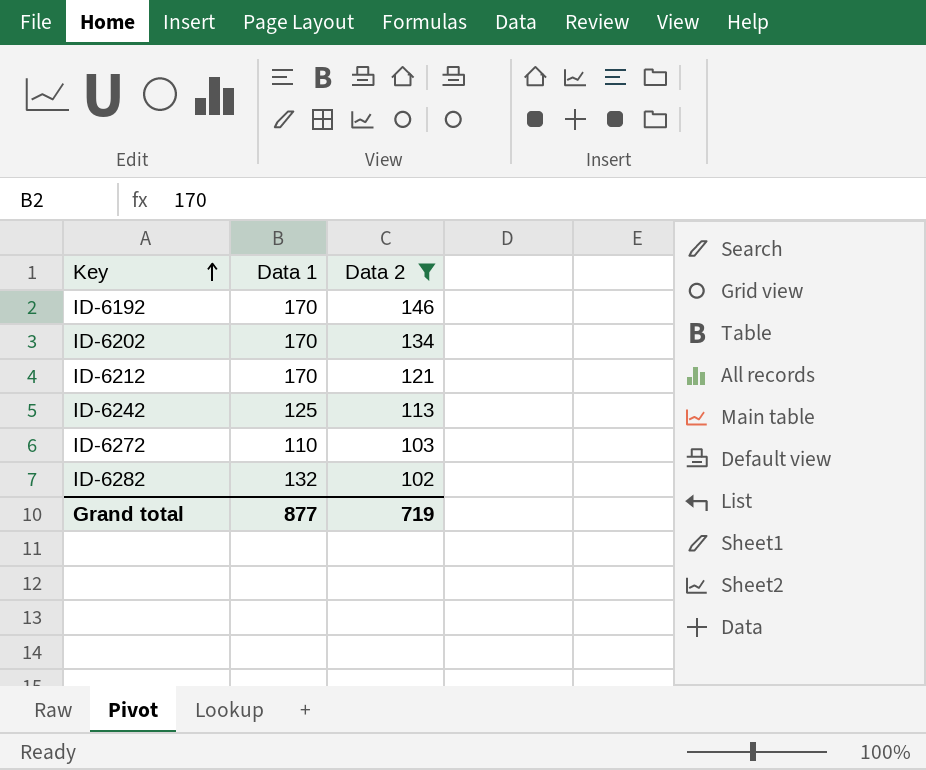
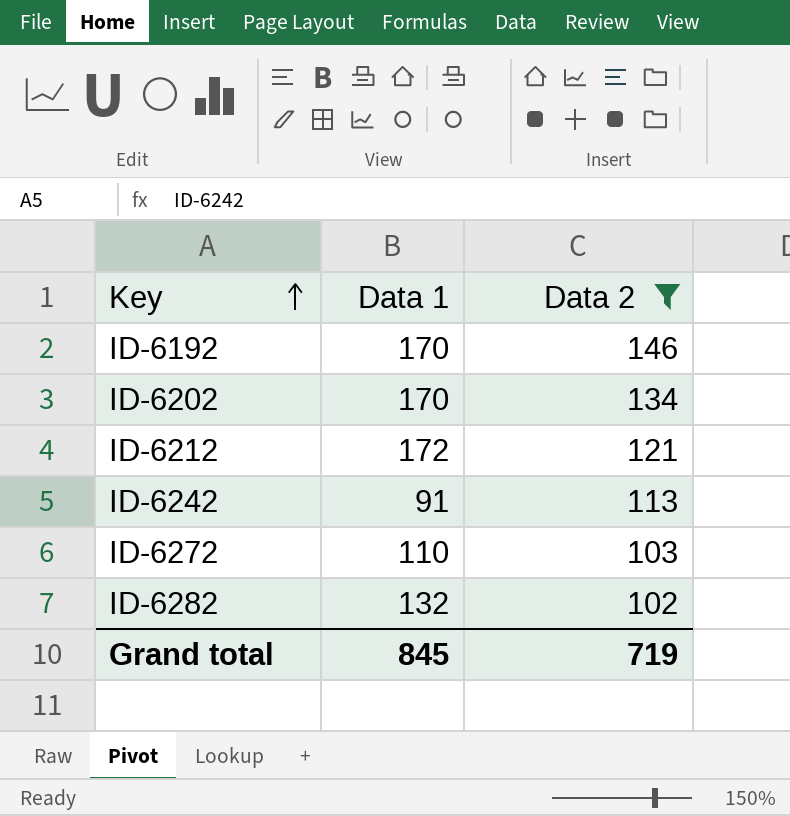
ID-6212 | Data 1: 170 -> 172
ID-6242 | Data 1: 125 -> 91
Grand total | Data 1: 877 -> 845

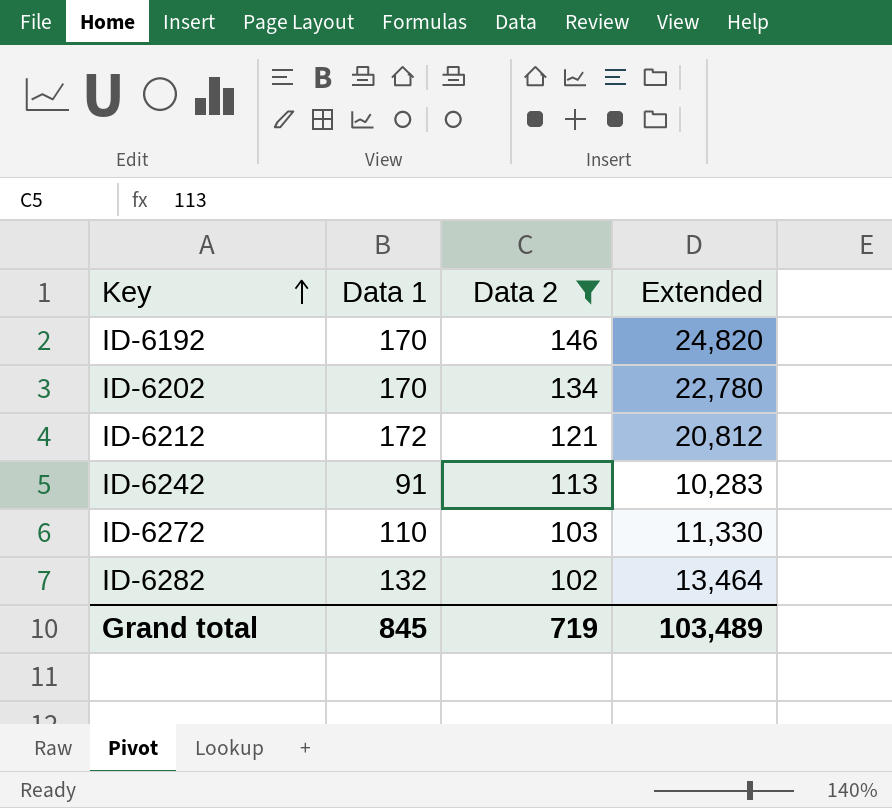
column Extended | formula: none -> [Data 1] * [Data 2]

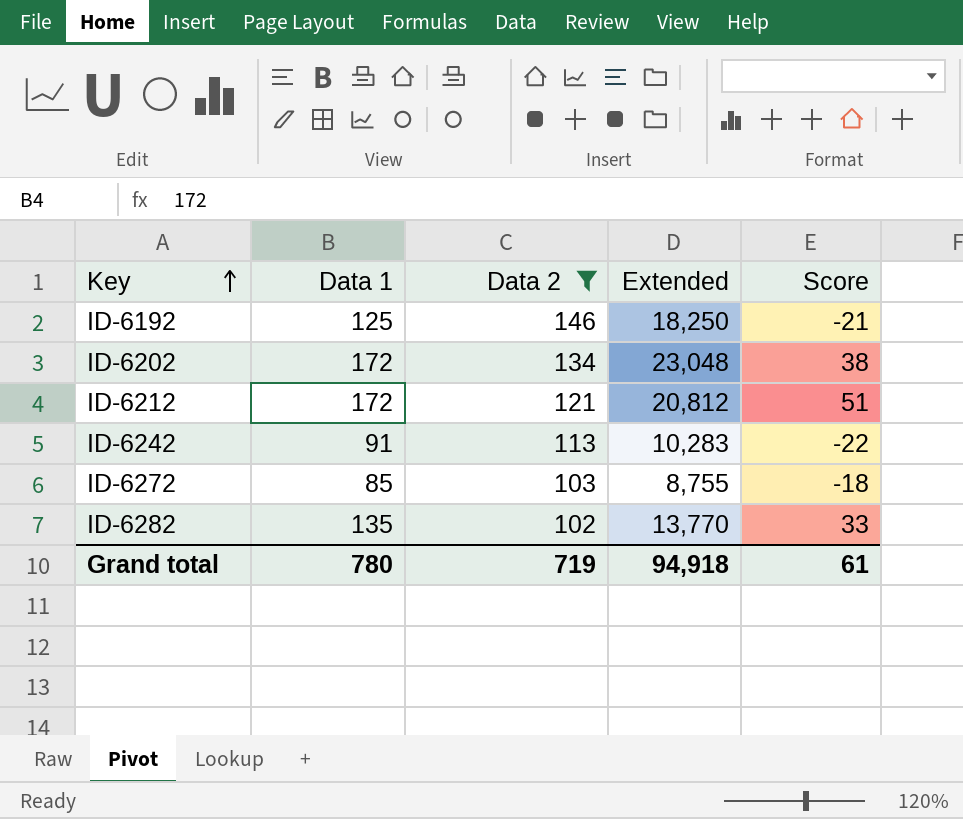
column Score | formula: none -> [Data 1] - [Data 2]
ID-6192 | Data 1: 170 -> 125
ID-6192 | Extended: 24,820 -> 18,250
ID-6202 | Data 1: 170 -> 172
ID-6202 | Extended: 22,780 -> 23,048
ID-6272 | Data 1: 110 -> 85
ID-6272 | Extended: 11,330 -> 8,755
ID-6282 | Data 1: 132 -> 135
ID-6282 | Extended: 13,464 -> 13,770
Grand total | Data 1: 845 -> 780
Grand total | Extended: 103,489 -> 94,918

